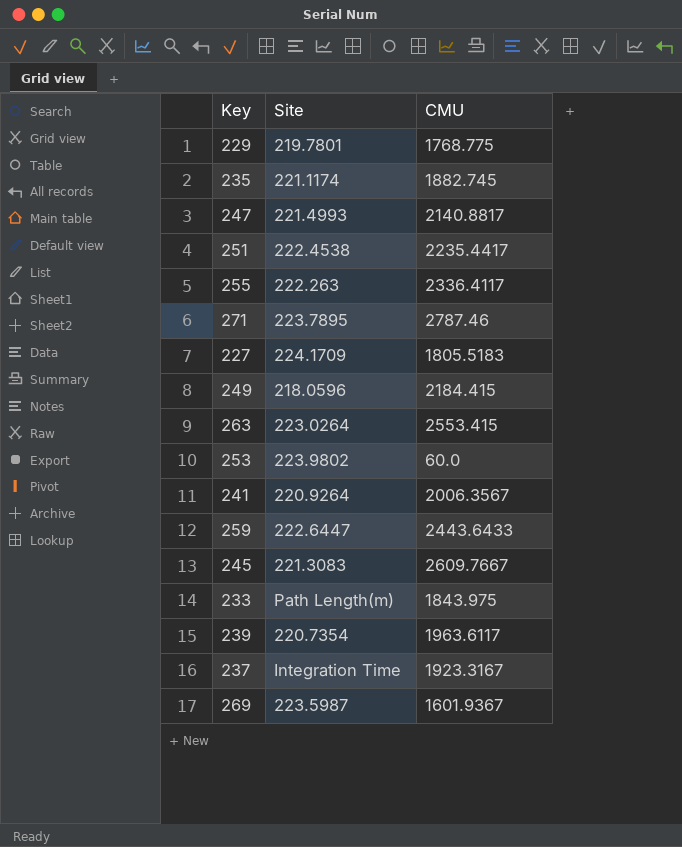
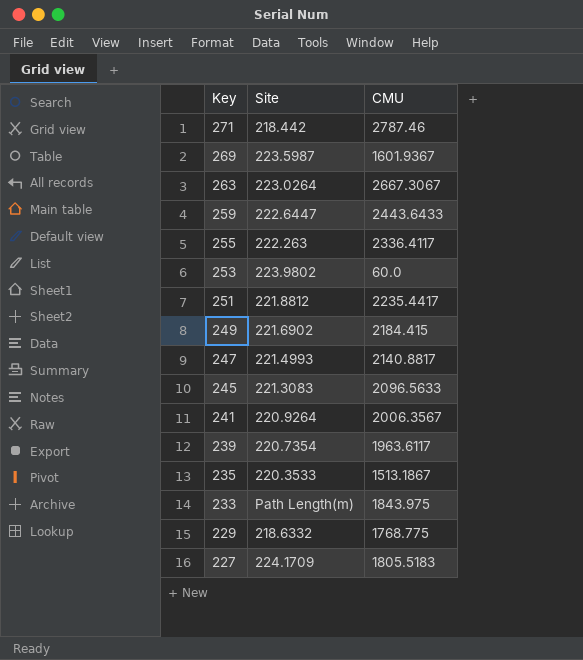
row order: none -> Key descending
row 237: Integration Time | 1923.3167 -> none
271 | Site: 223.7895 -> 218.442
263 | CMU: 2553.415 -> 2667.3067
251 | Site: 222.4538 -> 221.8812
249 | Site: 218.0596 -> 221.6902
245 | CMU: 2609.7667 -> 2096.5633
235 | Site: 221.1174 -> 220.3533
235 | CMU: 1882.745 -> 1513.1867
229 | Site: 219.7801 -> 218.6332

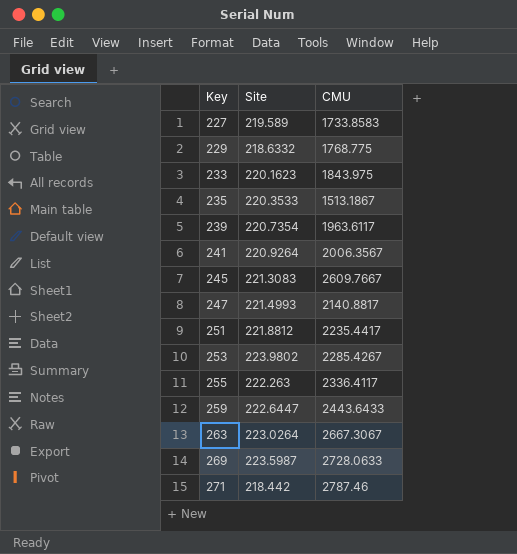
row order: Key descending -> Key ascending
row 249: 221.6902 | 2184.415 -> none
227 | Site: 224.1709 -> 219.589
227 | CMU: 1805.5183 -> 1733.8583
233 | Site: Path Length(m) -> 220.1623
245 | CMU: 2096.5633 -> 2609.7667
253 | CMU: 60.0 -> 2285.4267
269 | CMU: 1601.9367 -> 2728.0633

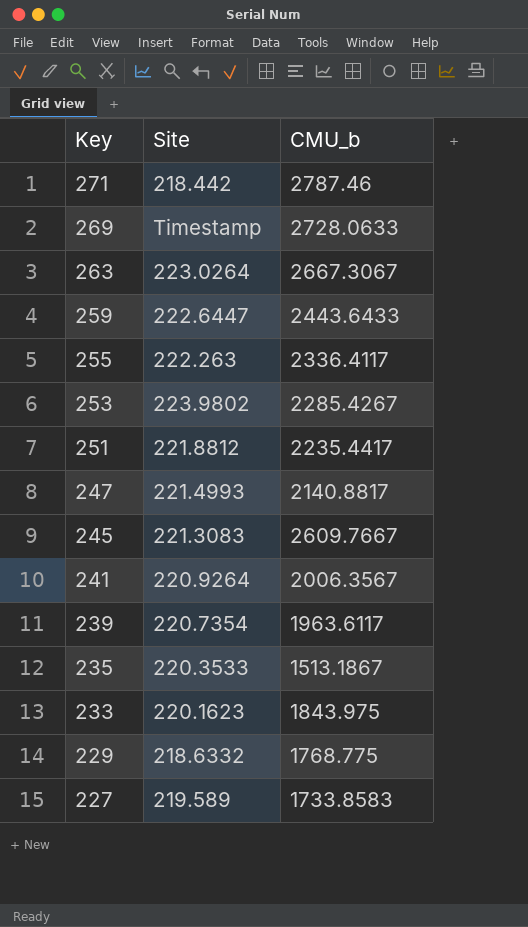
row order: Key ascending -> Key descending
column name: CMU -> CMU_b
269 | Site: 223.5987 -> Timestamp

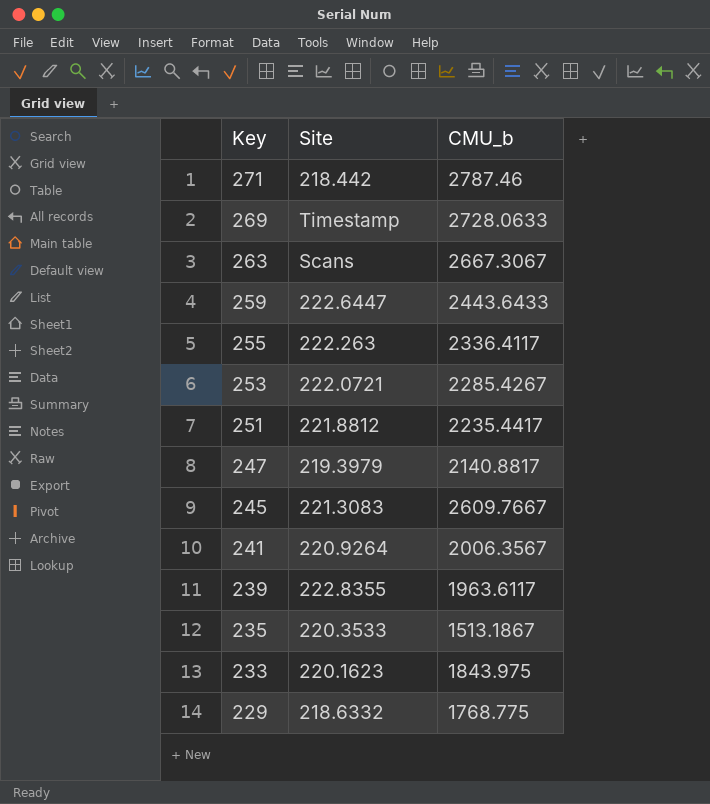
row 227: 219.589 | 1733.8583 -> none
263 | Site: 223.0264 -> Scans
253 | Site: 223.9802 -> 222.0721
247 | Site: 221.4993 -> 219.3979
239 | Site: 220.7354 -> 222.8355

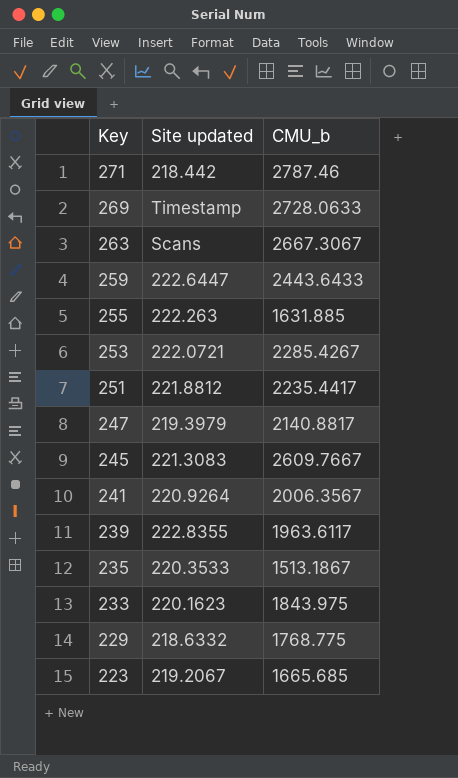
column name: Site -> Site updated
255 | CMU_b: 2336.4117 -> 1631.885
row 223: none -> 219.2067 | 1665.685

